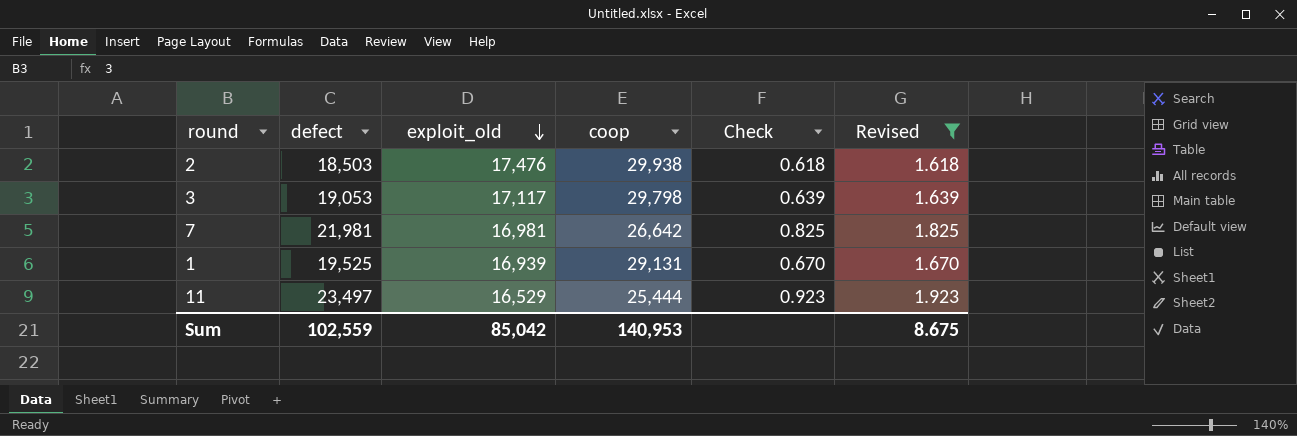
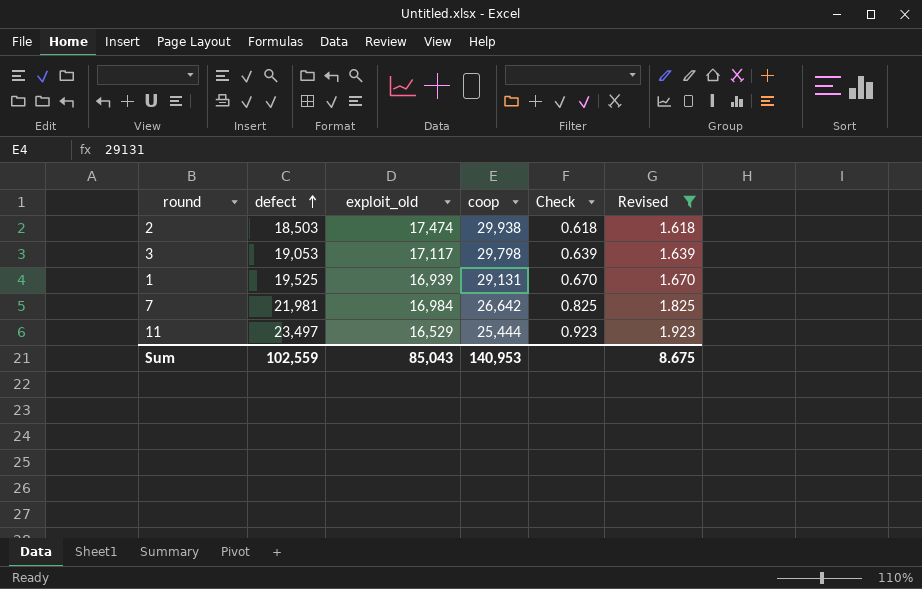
row order: exploit_old descending -> defect ascending
2 | exploit_old: 17,476 -> 17,474
7 | exploit_old: 16,981 -> 16,984
Sum | exploit_old: 85,042 -> 85,043

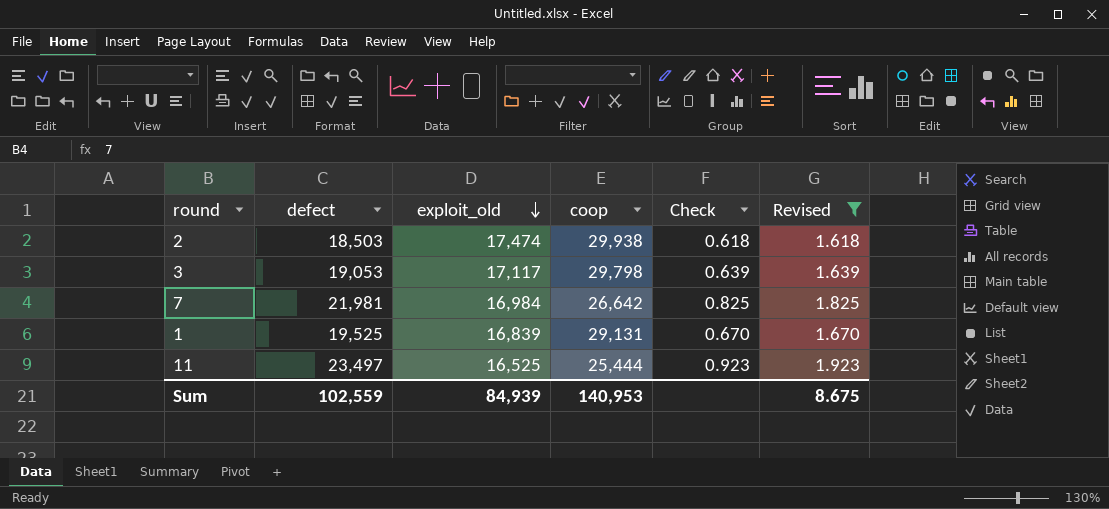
row order: defect ascending -> exploit_old descending
1 | exploit_old: 16,939 -> 16,839
11 | exploit_old: 16,529 -> 16,525
Sum | exploit_old: 85,043 -> 84,939

